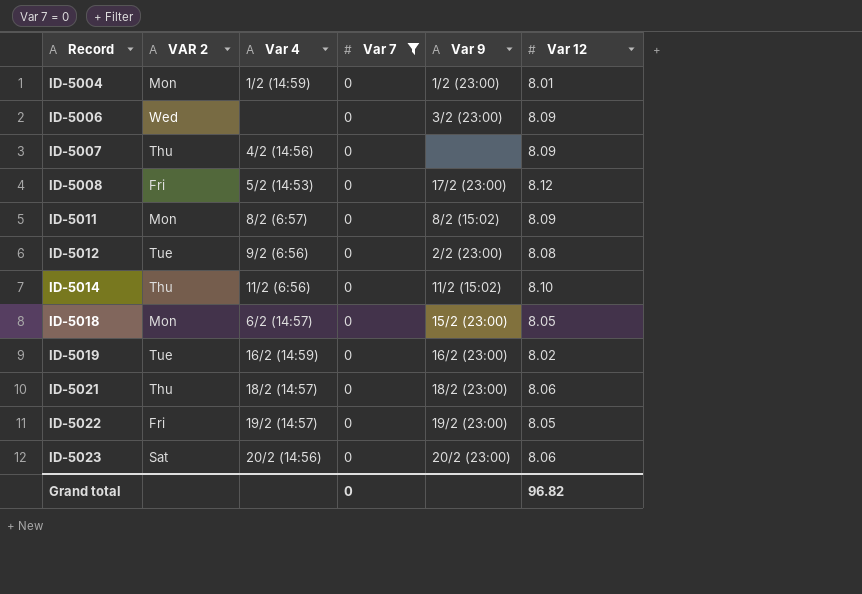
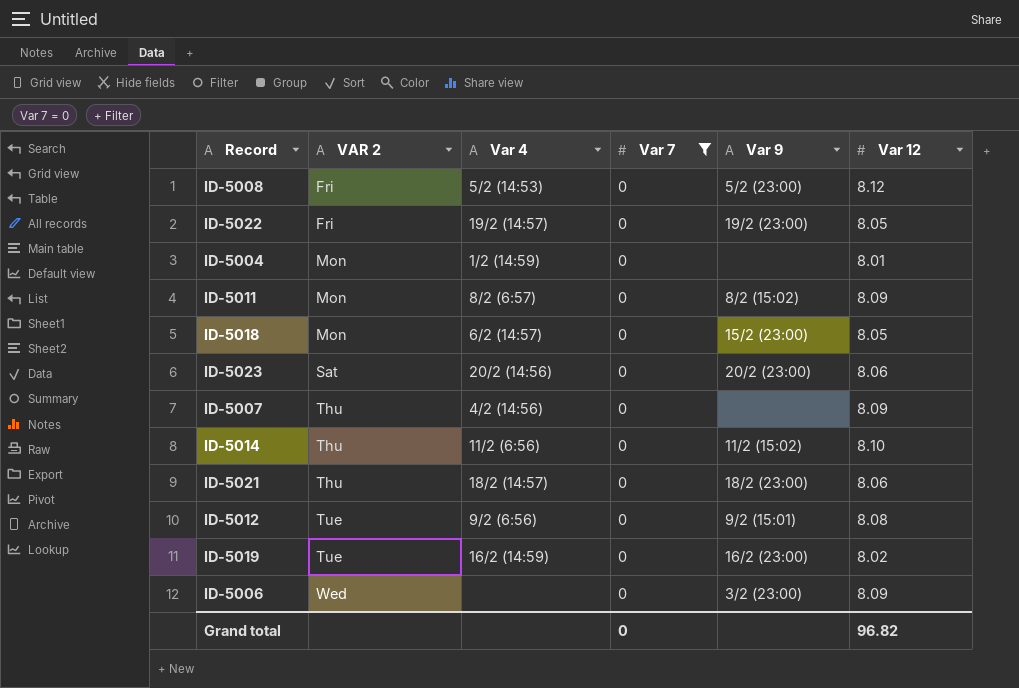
row order: Record ascending -> VAR 2 ascending
ID-5008 | Var 9: 17/2 (23:00) -> 5/2 (23:00)
ID-5004 | Var 9: 1/2 (23:00) -> none
ID-5012 | Var 9: 2/2 (23:00) -> 9/2 (15:01)

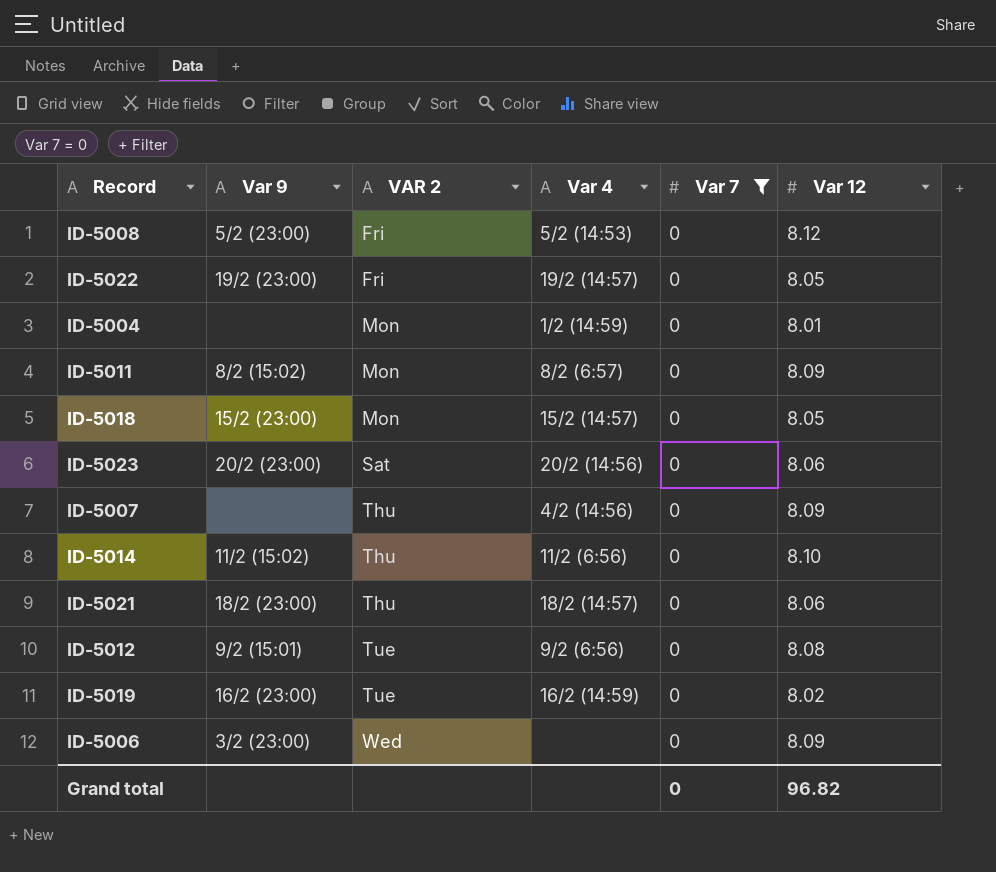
column Var 9 | position: 5 -> 2
ID-5018 | Var 4: 6/2 (14:57) -> 15/2 (14:57)

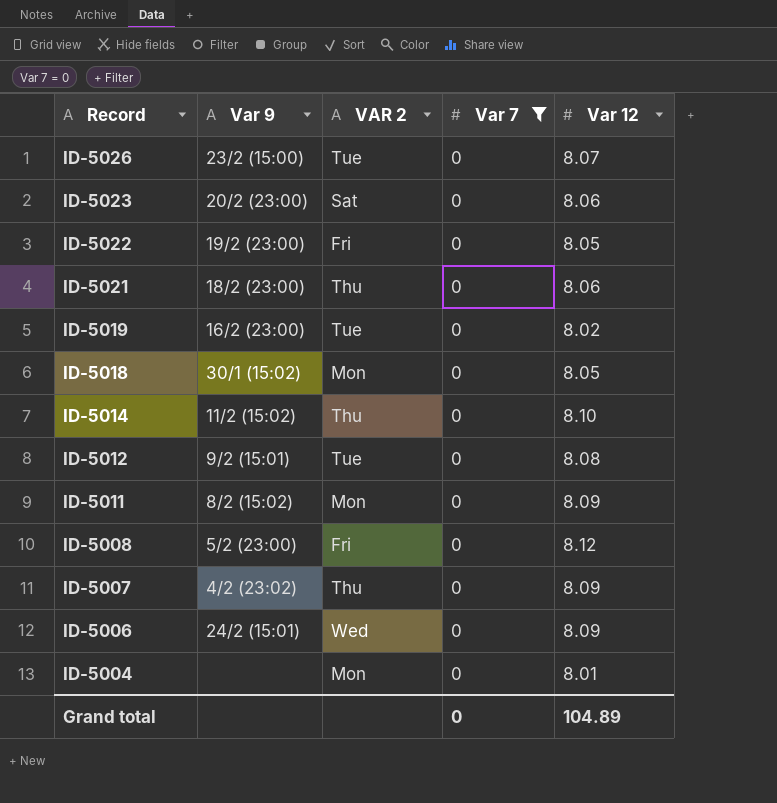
row order: VAR 2 ascending -> Record descending
column Var 4 | position: 4 -> none
row ID-5026: none -> 23/2 (15:00) | Tue | 0 | 8.07
ID-5018 | Var 9: 15/2 (23:00) -> 30/1 (15:02)
ID-5007 | Var 9: none -> 4/2 (23:02)
ID-5006 | Var 9: 3/2 (23:00) -> 24/2 (15:01)
Grand total | Var 12: 96.82 -> 104.89

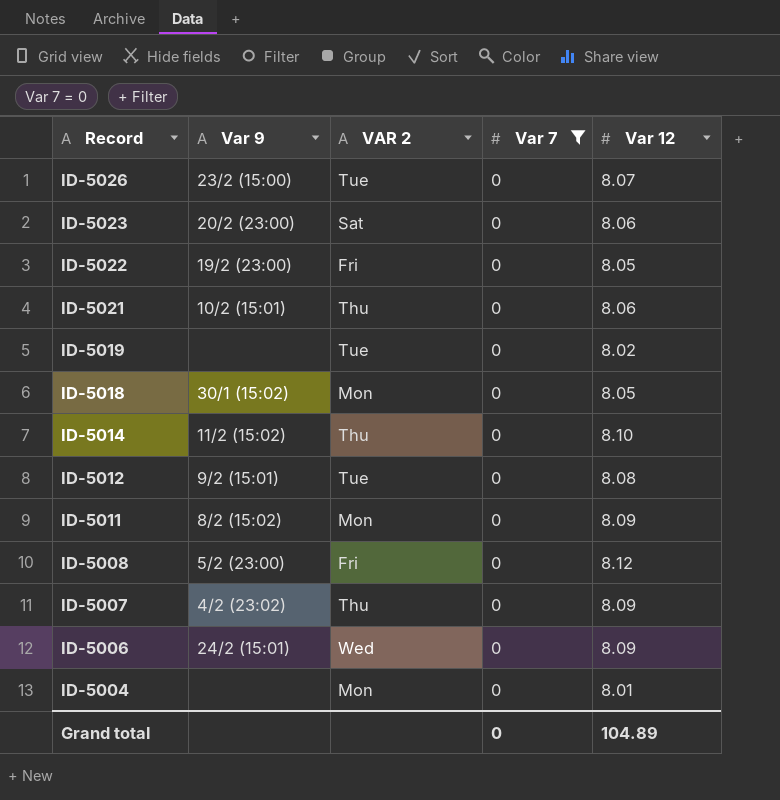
ID-5021 | Var 9: 18/2 (23:00) -> 10/2 (15:01)
ID-5019 | Var 9: 16/2 (23:00) -> none

